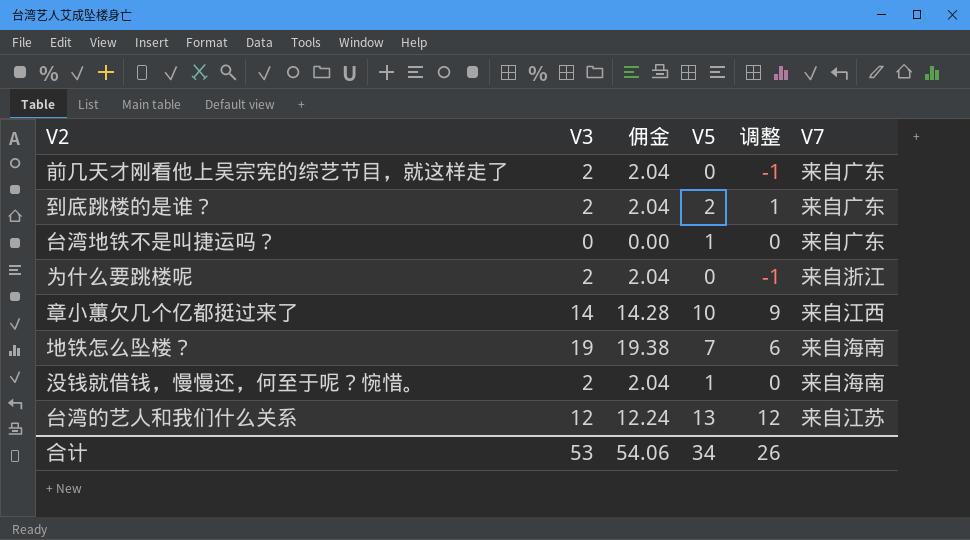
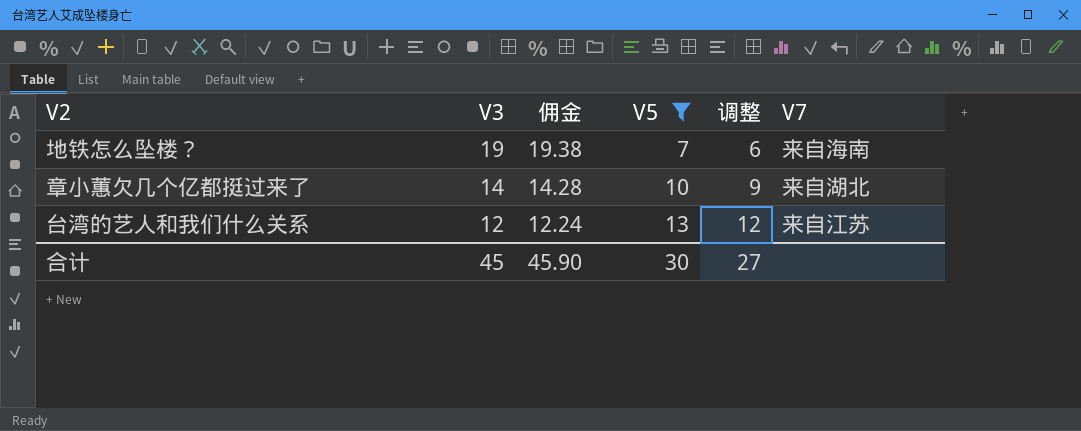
filter: none -> V5 >= 7
row order: none -> V3 descending
章小蕙欠几个亿都挺过来了 | V7: 来自江西 -> 来自湖北
合计 | V3: 53 -> 45
合计 | 佣金: 54.06 -> 45.90
合计 | V5: 34 -> 30
合计 | 调整: 26 -> 27

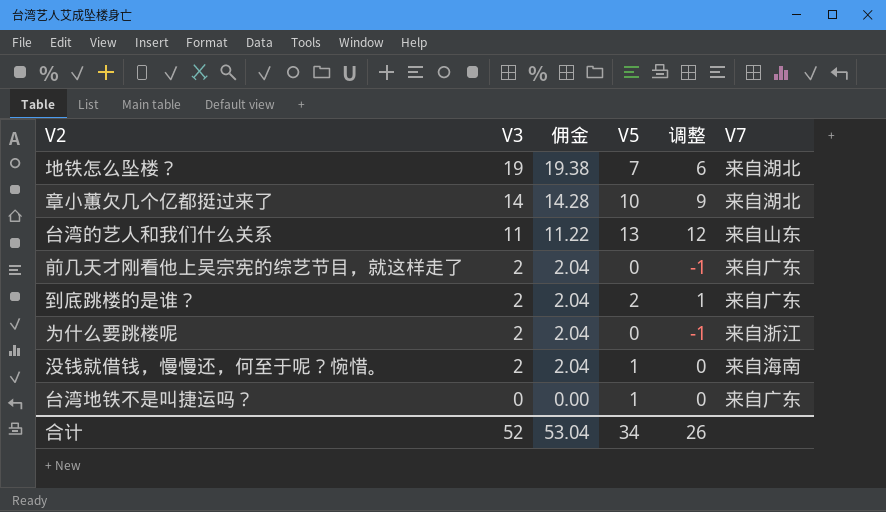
filter: V5 >= 7 -> none
地铁怎么坠楼？ | V7: 来自海南 -> 来自湖北
台湾的艺人和我们什么关系 | V3: 12 -> 11
台湾的艺人和我们什么关系 | 佣金: 12.24 -> 11.22
台湾的艺人和我们什么关系 | V7: 来自江苏 -> 来自山东
合计 | V3: 45 -> 52
合计 | 佣金: 45.90 -> 53.04
合计 | V5: 30 -> 34
合计 | 调整: 27 -> 26

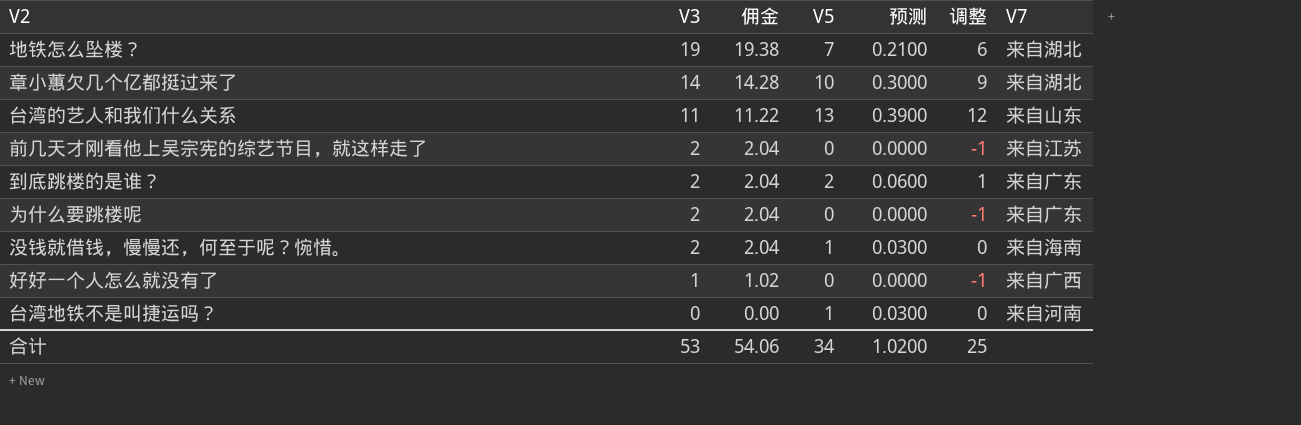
column 预测 | formula: none -> [V5] * 0.03
前几天才刚看他上吴宗宪的综艺节目，就这样走了 | V7: 来自广东 -> 来自江苏
为什么要跳楼呢 | V7: 来自浙江 -> 来自广东
row 好好一个人怎么就没有了: none -> 1 | 1.02 | 0 | 0.0000 | -1 | 来自广西
台湾地铁不是叫捷运吗？ | V7: 来自广东 -> 来自河南
合计 | V3: 52 -> 53
合计 | 佣金: 53.04 -> 54.06
合计 | 调整: 26 -> 25

